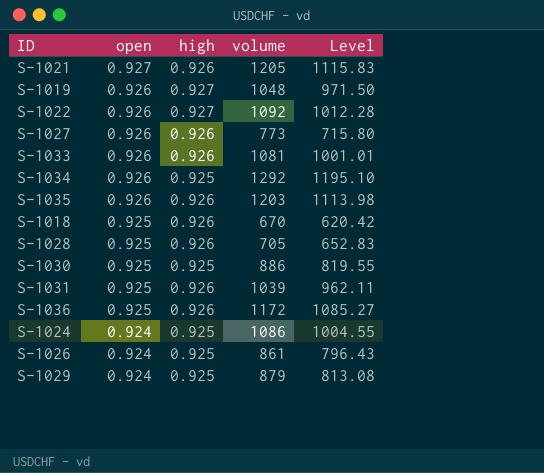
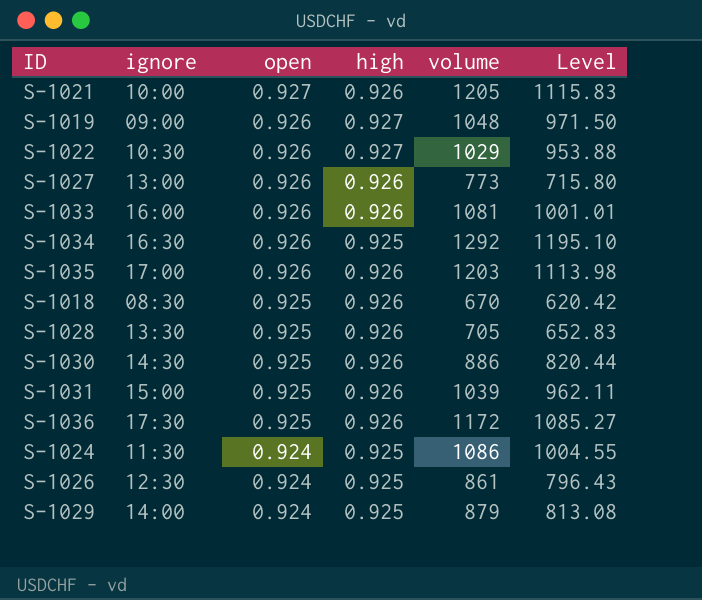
column ignore | position: none -> 2
S-1022 | volume: 1092 -> 1029
S-1022 | Level: 1012.28 -> 953.88
S-1030 | high: 0.925 -> 0.926
S-1030 | Level: 819.55 -> 820.44

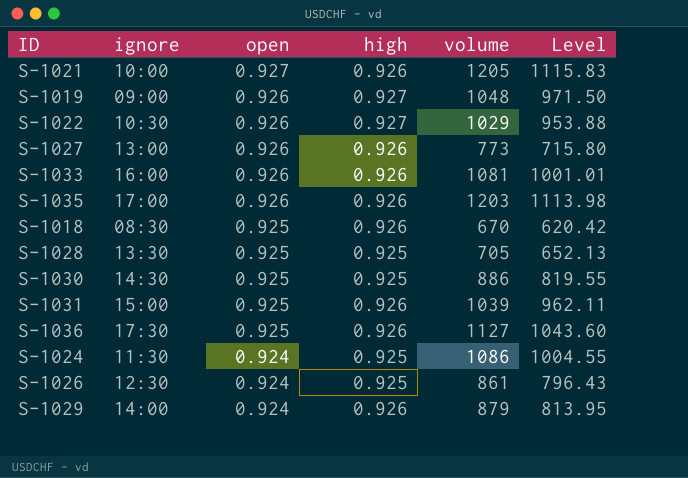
row S-1034: 16:30 | 0.926 | 0.925 | 1292 | 1195.10 -> none
S-1028 | high: 0.926 -> 0.925
S-1028 | Level: 652.83 -> 652.13
S-1030 | high: 0.926 -> 0.925
S-1030 | Level: 820.44 -> 819.55
S-1036 | volume: 1172 -> 1127
S-1036 | Level: 1085.27 -> 1043.60
S-1029 | high: 0.925 -> 0.926
S-1029 | Level: 813.08 -> 813.95

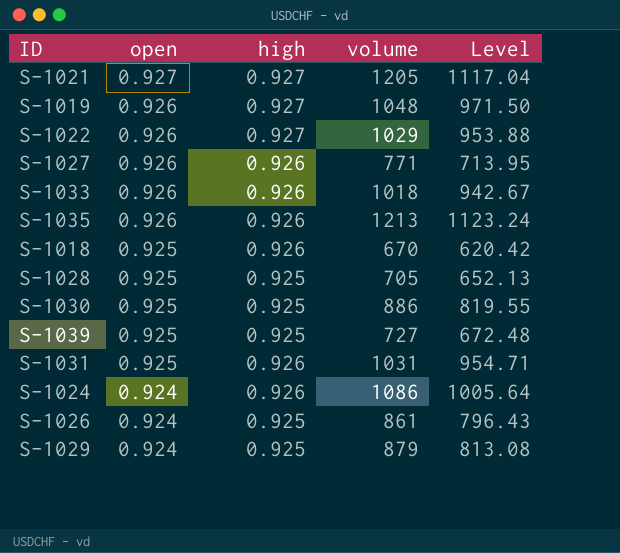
column ignore | position: 2 -> none
row S-1036: 17:30 | 0.925 | 0.926 | 1127 | 1043.60 -> none
S-1021 | high: 0.926 -> 0.927
S-1021 | Level: 1115.83 -> 1117.04
S-1027 | volume: 773 -> 771
S-1027 | Level: 715.80 -> 713.95
S-1033 | volume: 1081 -> 1018
S-1033 | Level: 1001.01 -> 942.67
S-1035 | volume: 1203 -> 1213
S-1035 | Level: 1113.98 -> 1123.24
row S-1039: none -> 0.925 | 0.925 | 727 | 672.48
S-1031 | volume: 1039 -> 1031
S-1031 | Level: 962.11 -> 954.71
S-1024 | high: 0.925 -> 0.926
S-1024 | Level: 1004.55 -> 1005.64
S-1029 | high: 0.926 -> 0.925
S-1029 | Level: 813.95 -> 813.08

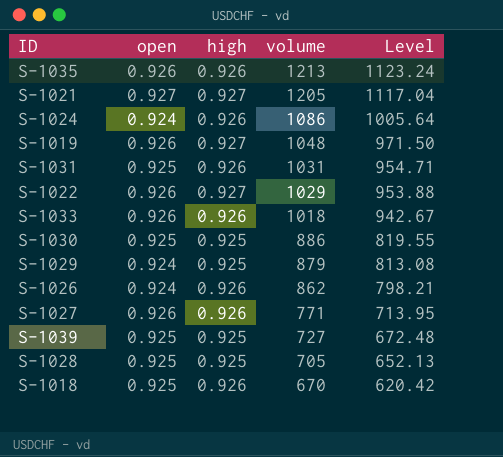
row order: open descending -> volume descending
S-1026 | high: 0.925 -> 0.926
S-1026 | volume: 861 -> 862
S-1026 | Level: 796.43 -> 798.21

